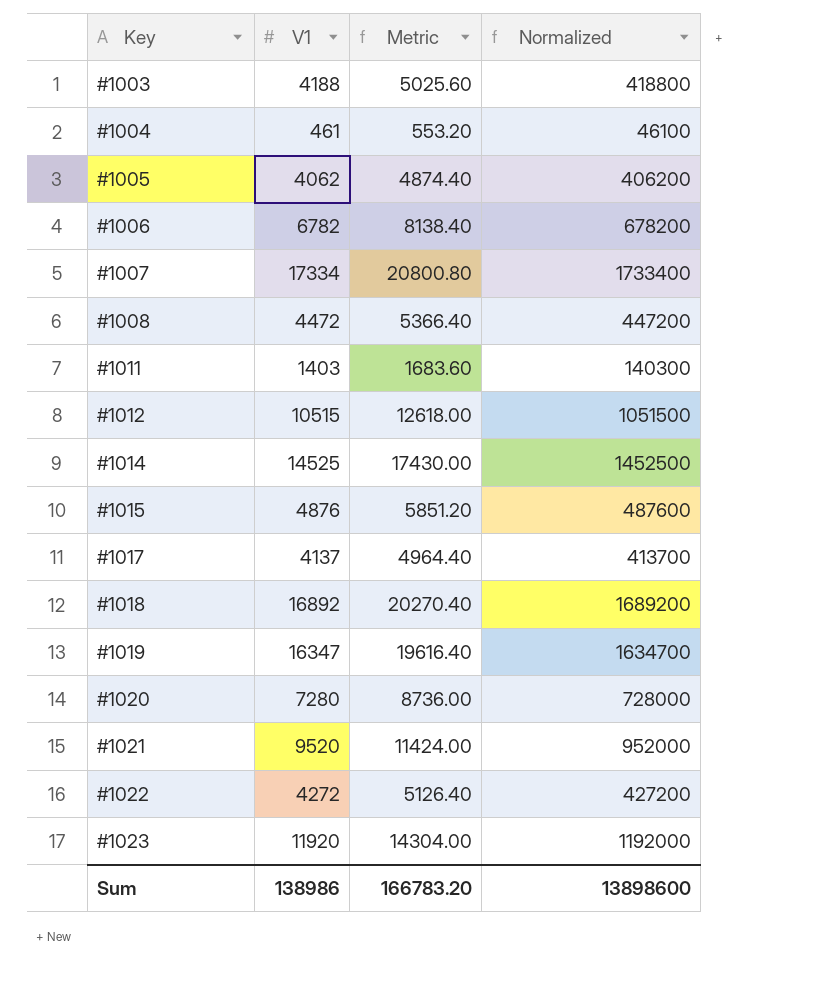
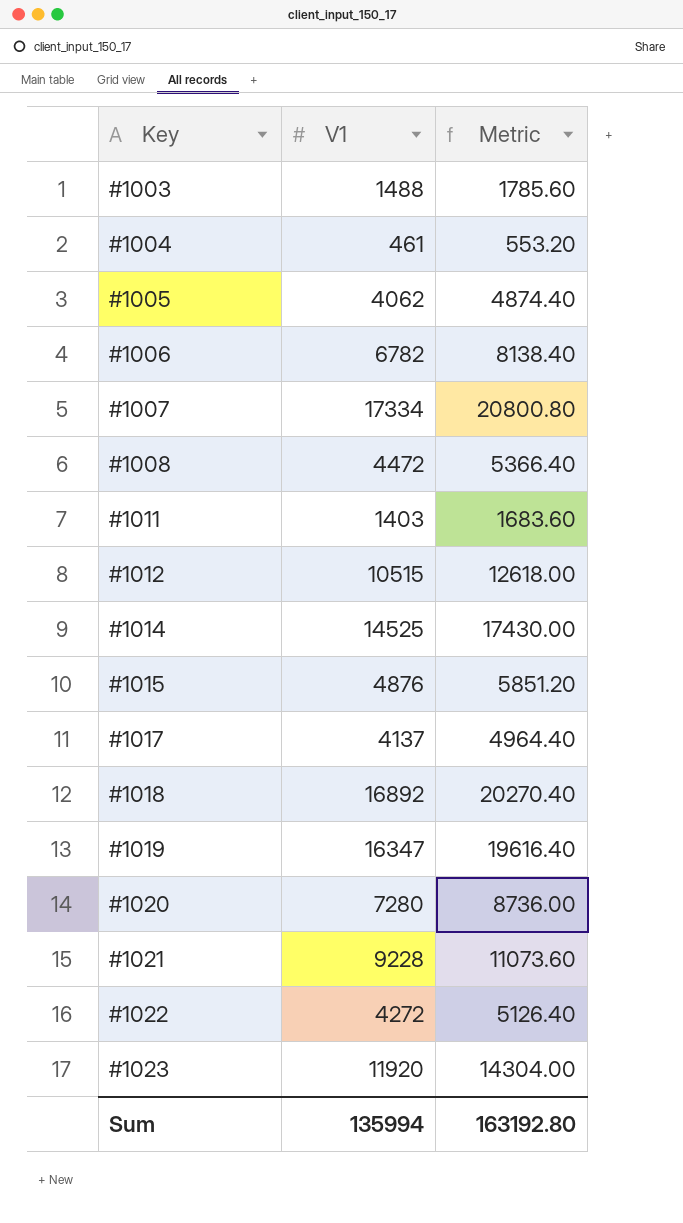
column Normalized | formula: [V1] * 100 -> none
#1003 | V1: 4188 -> 1488
#1003 | Metric: 5025.60 -> 1785.60
#1021 | V1: 9520 -> 9228
#1021 | Metric: 11424.00 -> 11073.60
Sum | V1: 138986 -> 135994
Sum | Metric: 166783.20 -> 163192.80

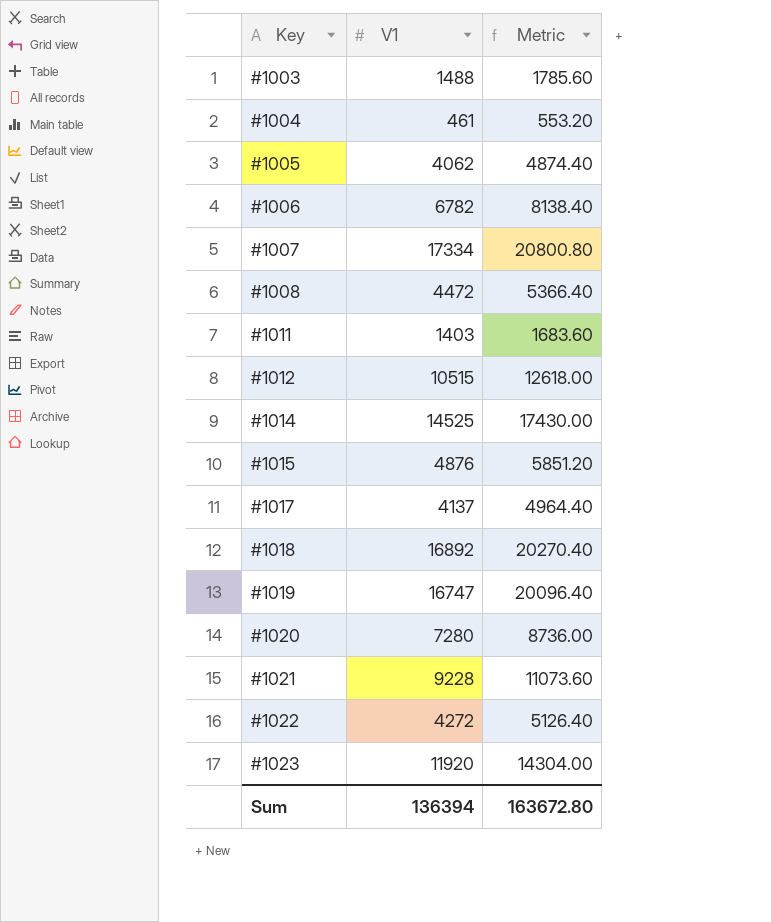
#1019 | V1: 16347 -> 16747
#1019 | Metric: 19616.40 -> 20096.40
Sum | V1: 135994 -> 136394
Sum | Metric: 163192.80 -> 163672.80

